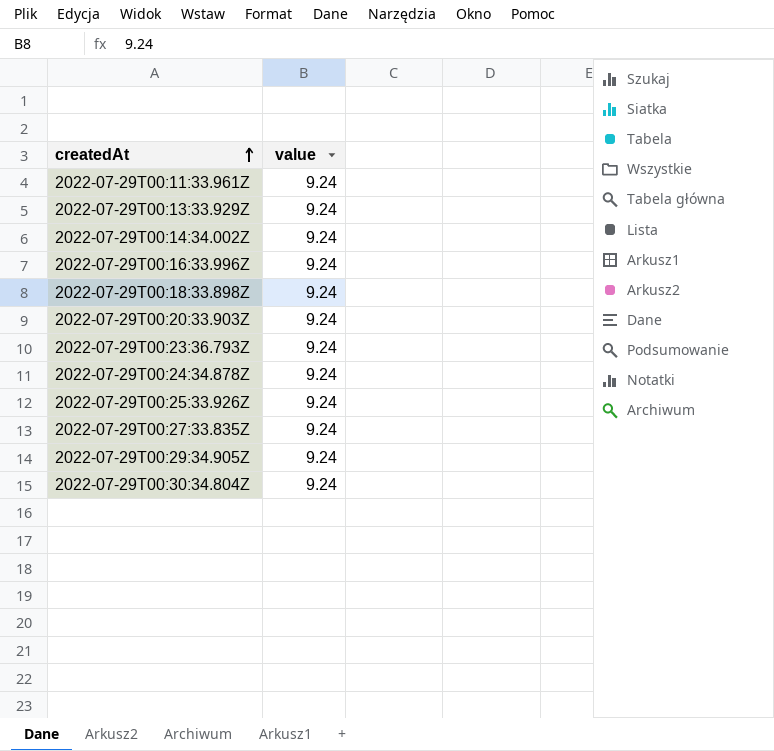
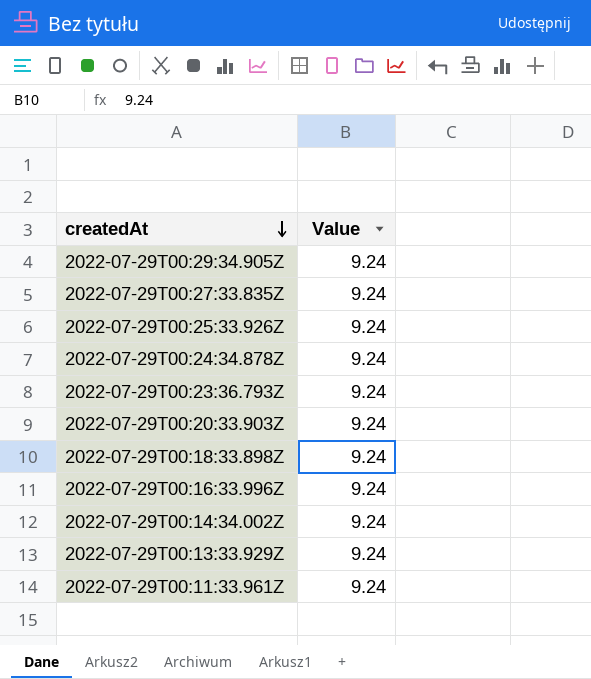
row order: createdAt ascending -> createdAt descending
column name: value -> Value
row 2022-07-29T00:30:34.804Z: 9.24 -> none

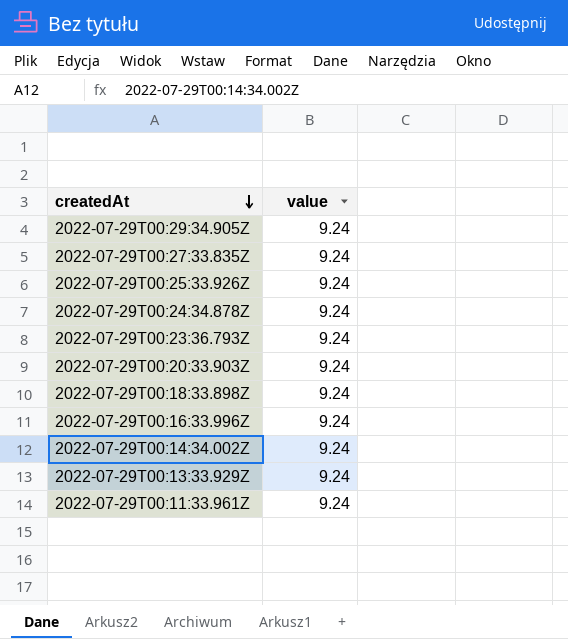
column name: Value -> value

